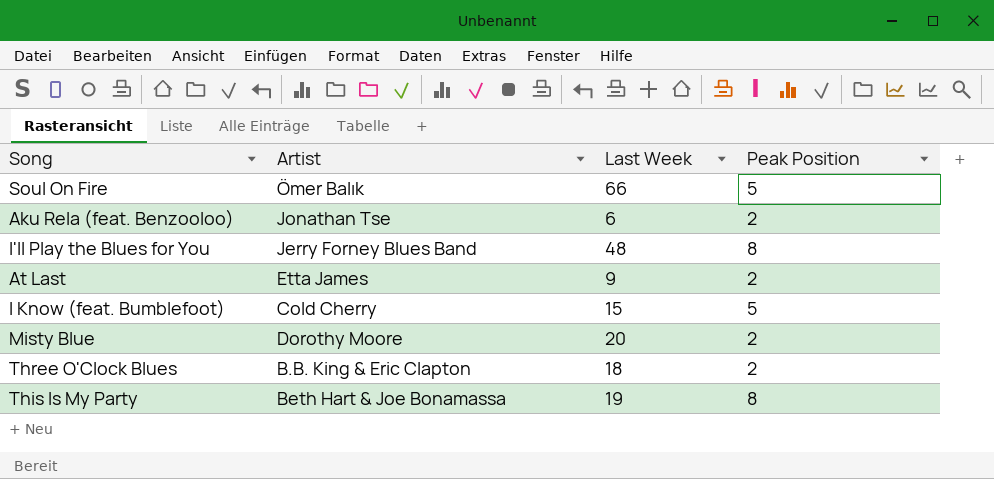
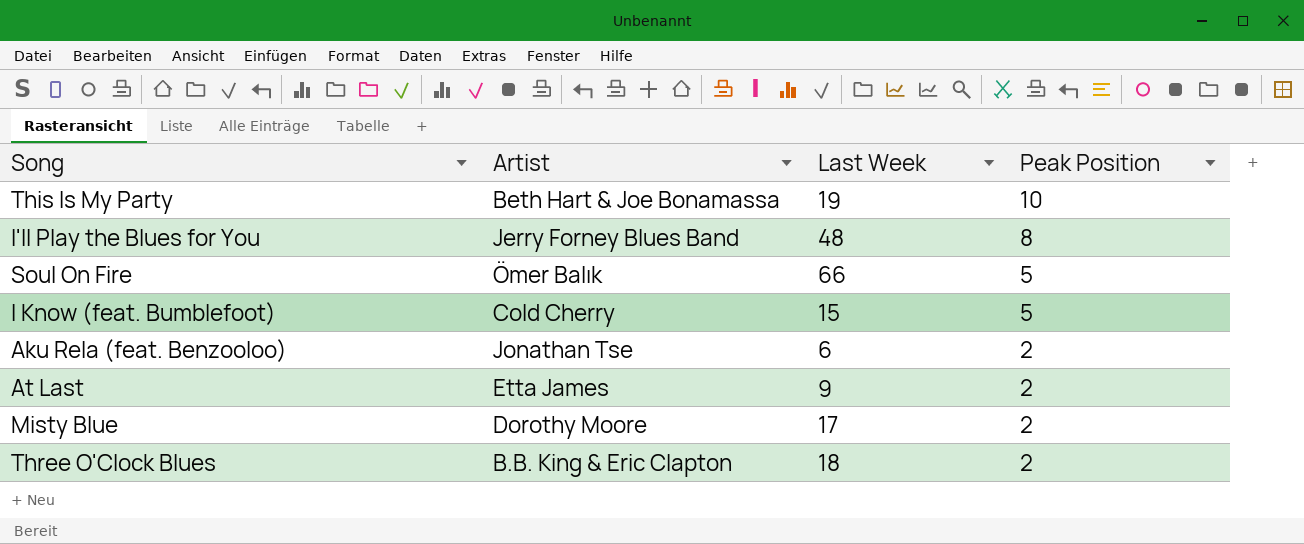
row order: none -> Peak Position descending
This Is My Party | Peak Position: 8 -> 10
Misty Blue | Last Week: 20 -> 17

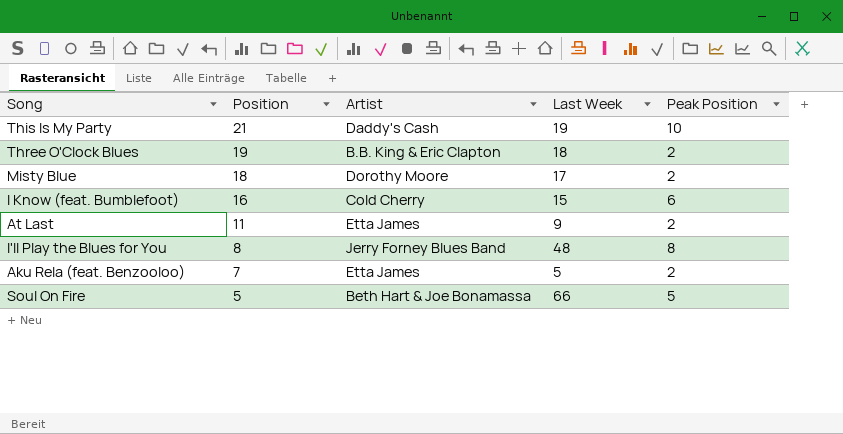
row order: Peak Position descending -> Position descending
column Position | position: none -> 2
This Is My Party | Artist: Beth Hart & Joe Bonamassa -> Daddy's Cash
I Know (feat. Bumblefoot) | Peak Position: 5 -> 6
Aku Rela (feat. Benzooloo) | Artist: Jonathan Tse -> Etta James
Aku Rela (feat. Benzooloo) | Last Week: 6 -> 5
Soul On Fire | Artist: Ömer Balık -> Beth Hart & Joe Bonamassa

